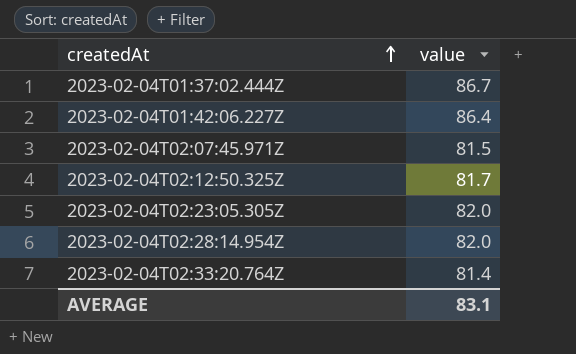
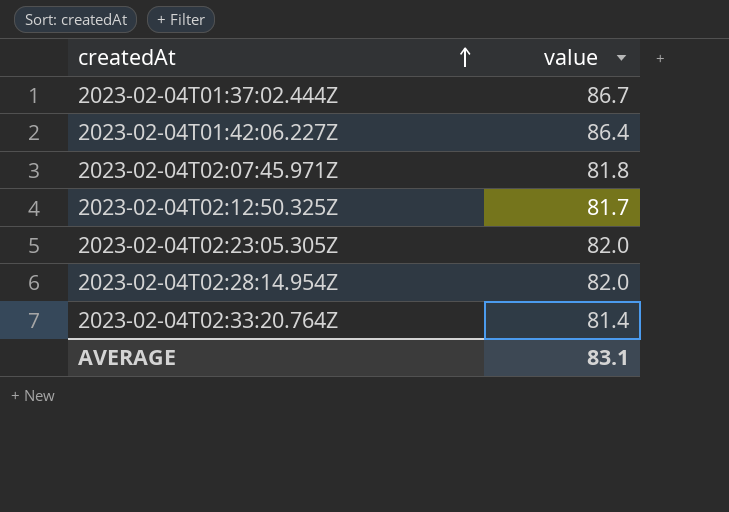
2023-02-04T02:07:45.971Z | value: 81.5 -> 81.8

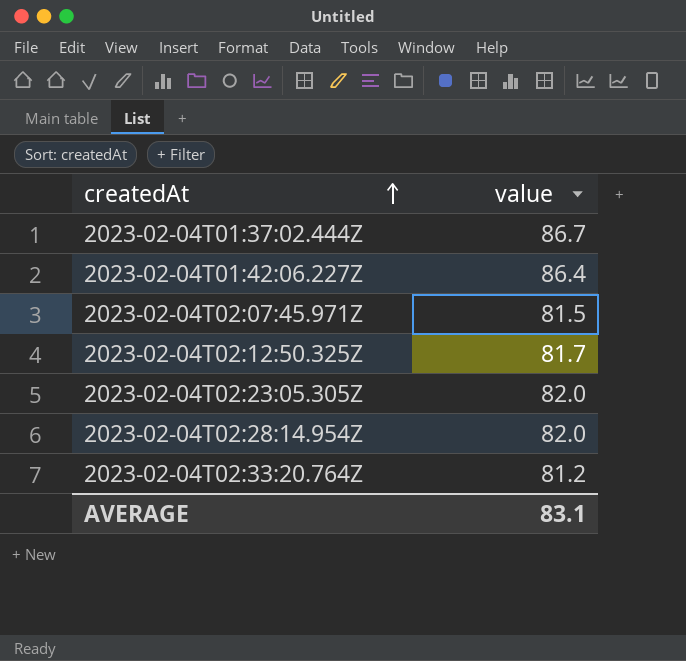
2023-02-04T02:07:45.971Z | value: 81.8 -> 81.5
2023-02-04T02:33:20.764Z | value: 81.4 -> 81.2

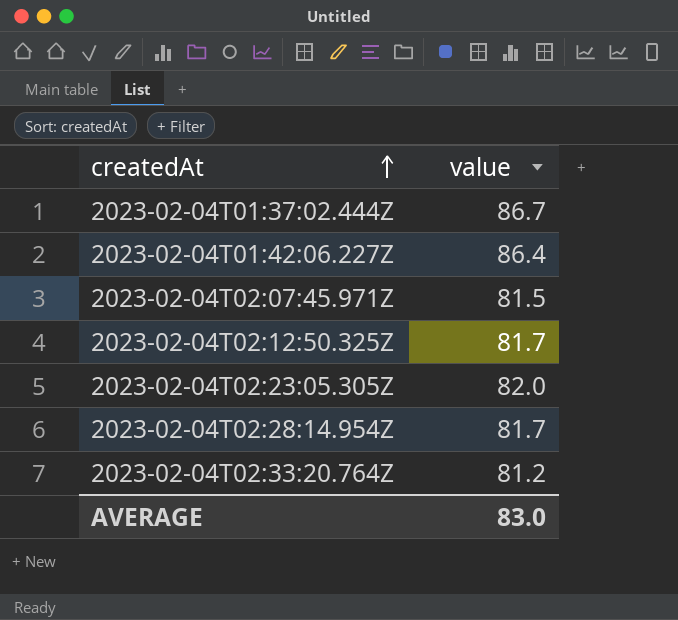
2023-02-04T02:28:14.954Z | value: 82.0 -> 81.7
AVERAGE | value: 83.1 -> 83.0

